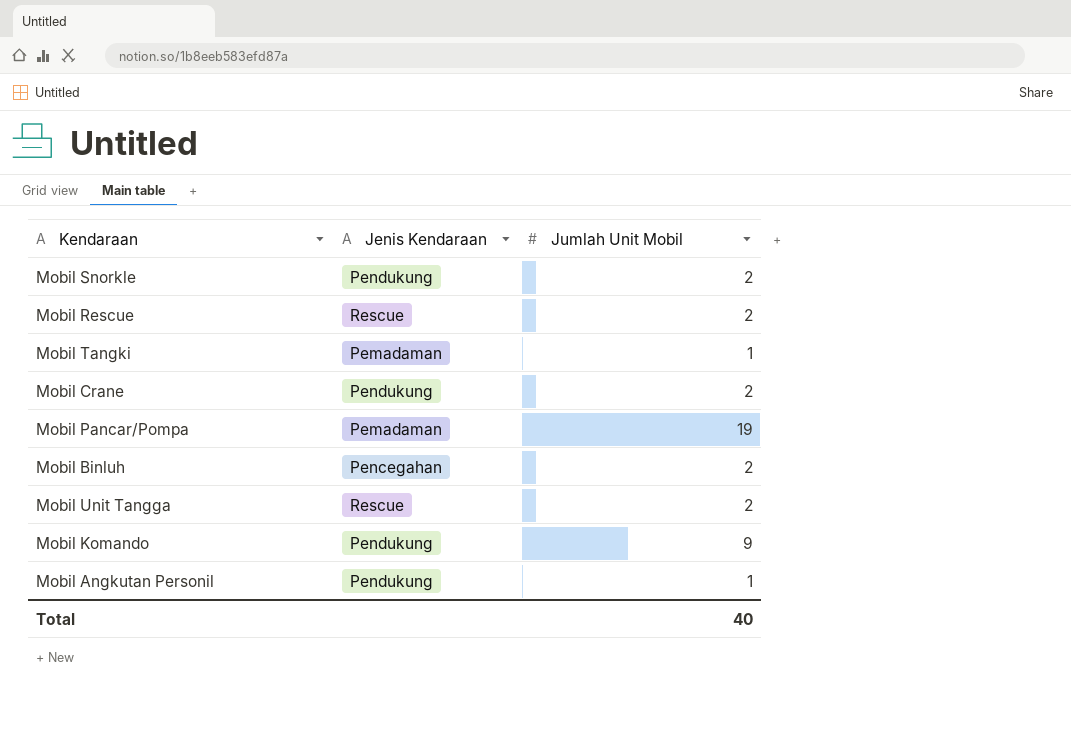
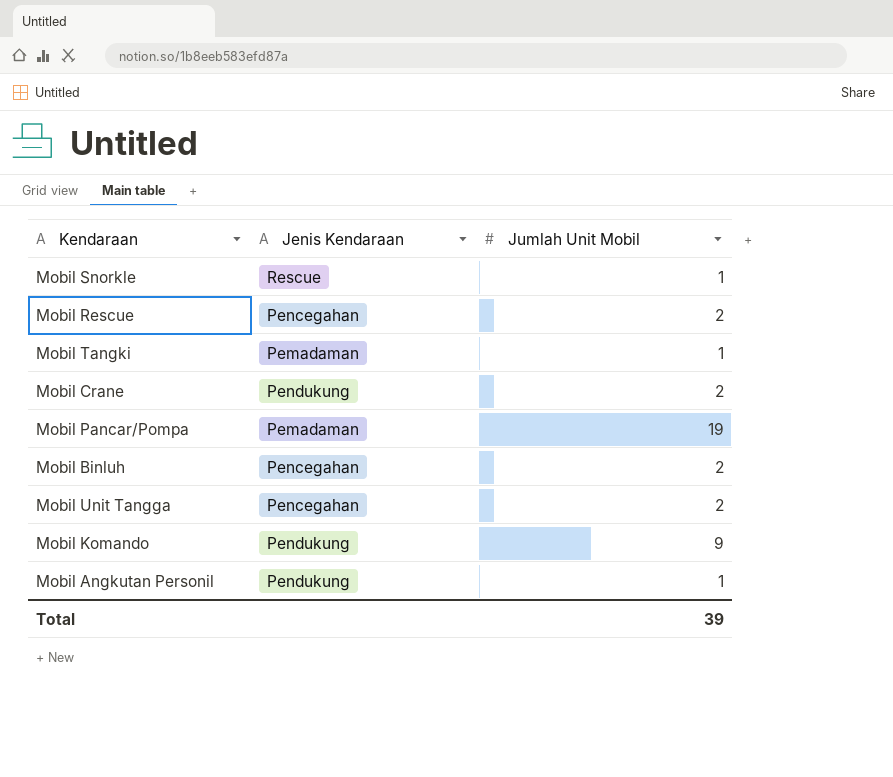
Mobil Snorkle | Jenis Kendaraan: Pendukung -> Rescue
Mobil Snorkle | Jumlah Unit Mobil: 2 -> 1
Mobil Rescue | Jenis Kendaraan: Rescue -> Pencegahan
Mobil Unit Tangga | Jenis Kendaraan: Rescue -> Pencegahan
Total | Jumlah Unit Mobil: 40 -> 39

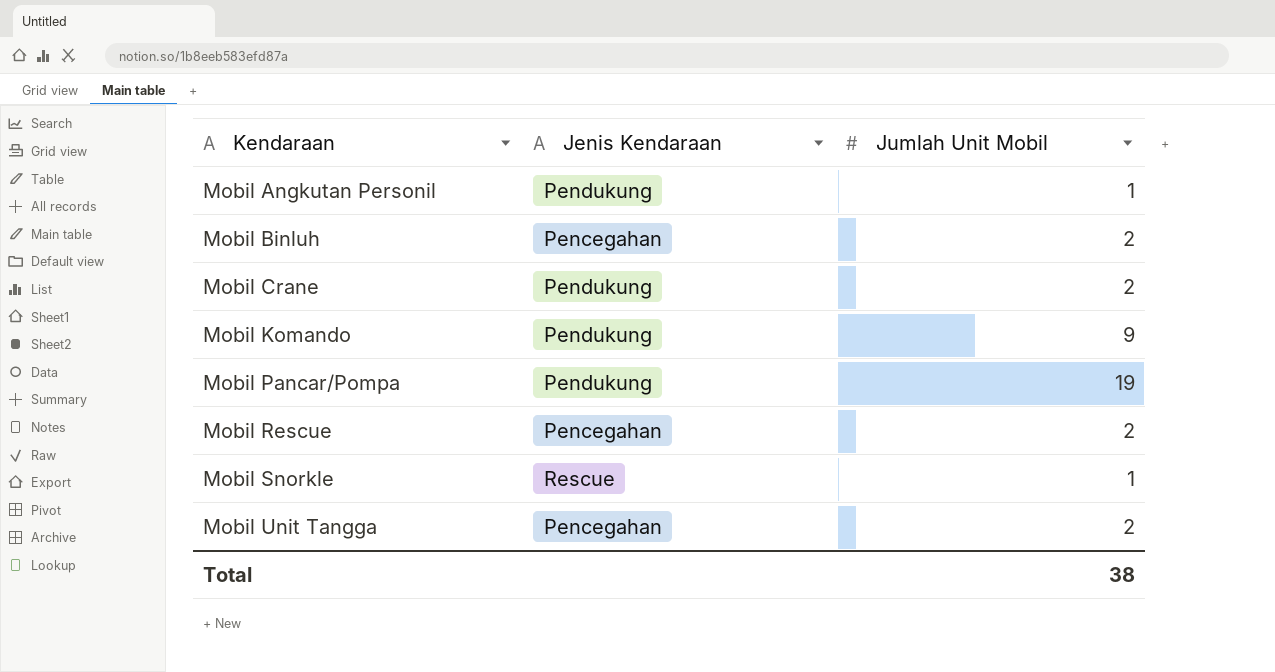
row order: none -> Kendaraan ascending
row Mobil Tangki: Pemadaman | 1 -> none
Mobil Pancar/Pompa | Jenis Kendaraan: Pemadaman -> Pendukung
Total | Jumlah Unit Mobil: 39 -> 38

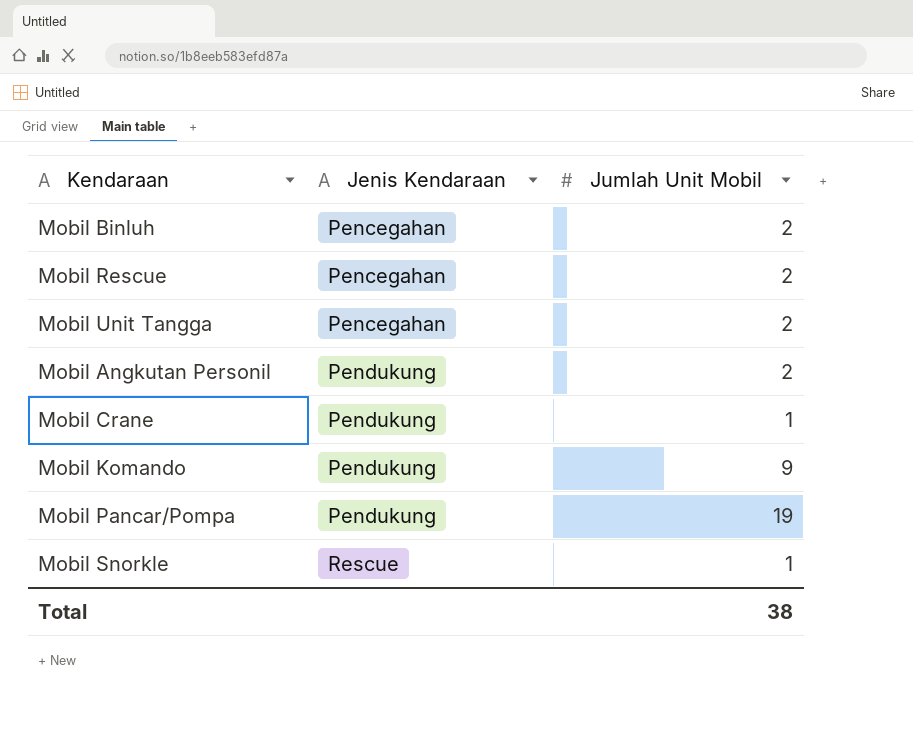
row order: Kendaraan ascending -> Jenis Kendaraan ascending
Mobil Angkutan Personil | Jumlah Unit Mobil: 1 -> 2
Mobil Crane | Jumlah Unit Mobil: 2 -> 1

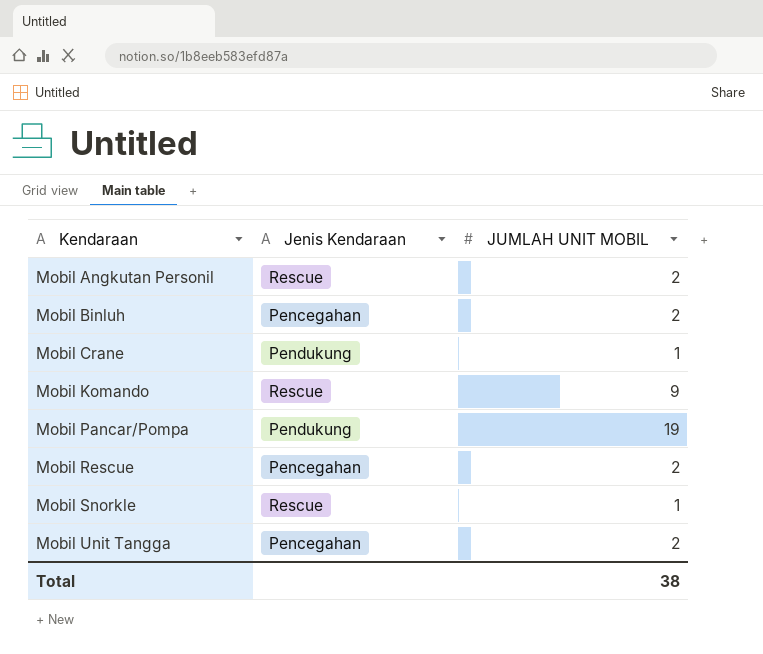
row order: Jenis Kendaraan ascending -> Kendaraan ascending
column name: Jumlah Unit Mobil -> JUMLAH UNIT MOBIL
Mobil Angkutan Personil | Jenis Kendaraan: Pendukung -> Rescue
Mobil Komando | Jenis Kendaraan: Pendukung -> Rescue

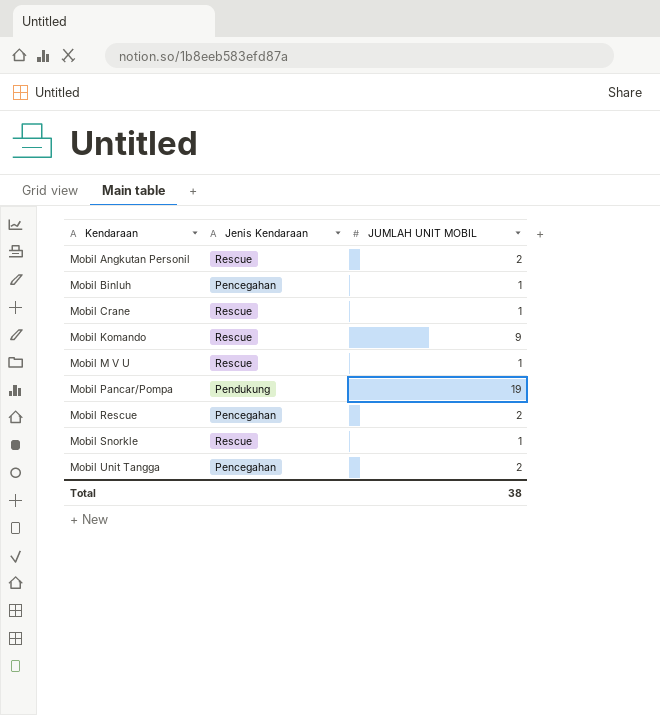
Mobil Binluh | JUMLAH UNIT MOBIL: 2 -> 1
Mobil Crane | Jenis Kendaraan: Pendukung -> Rescue
row Mobil M V U: none -> Rescue | 1

